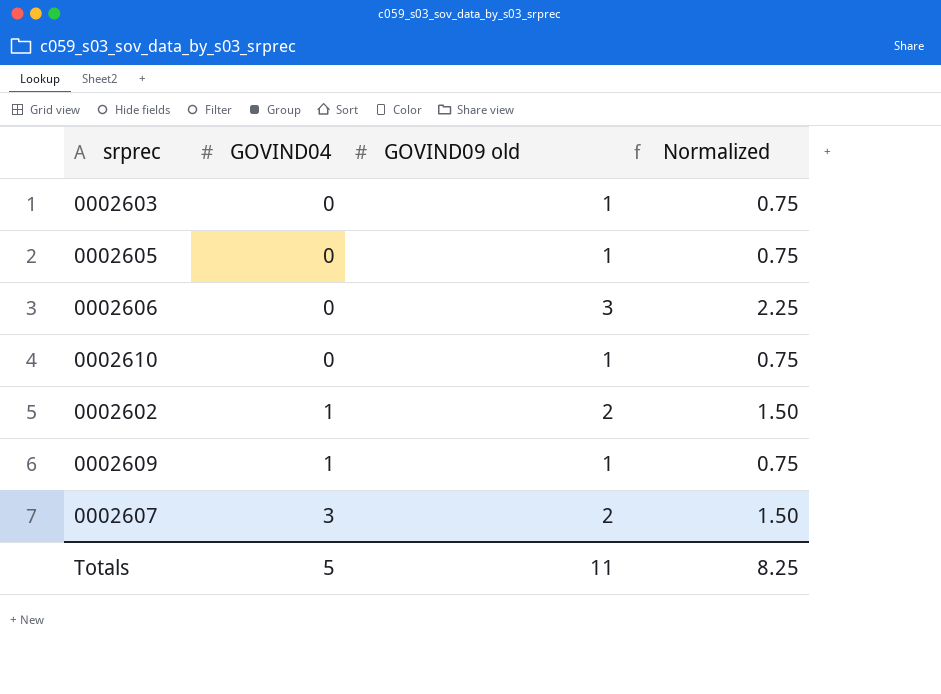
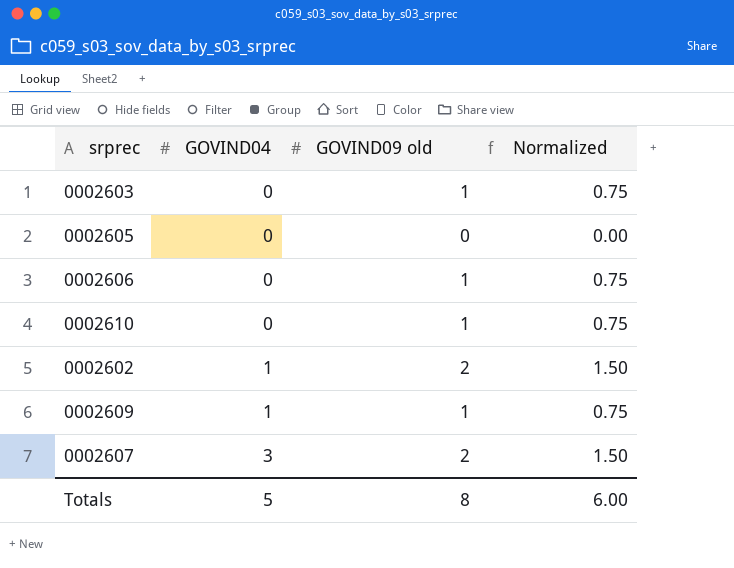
0002605 | GOVIND09 old: 1 -> 0
0002605 | Normalized: 0.75 -> 0.00
0002606 | GOVIND09 old: 3 -> 1
0002606 | Normalized: 2.25 -> 0.75
Totals | GOVIND09 old: 11 -> 8
Totals | Normalized: 8.25 -> 6.00

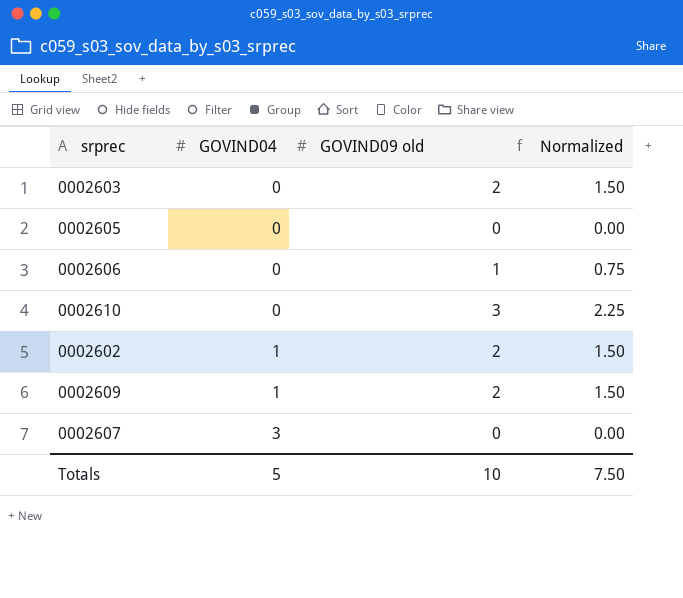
0002603 | GOVIND09 old: 1 -> 2
0002603 | Normalized: 0.75 -> 1.50
0002610 | GOVIND09 old: 1 -> 3
0002610 | Normalized: 0.75 -> 2.25
0002609 | GOVIND09 old: 1 -> 2
0002609 | Normalized: 0.75 -> 1.50
0002607 | GOVIND09 old: 2 -> 0
0002607 | Normalized: 1.50 -> 0.00
Totals | GOVIND09 old: 8 -> 10
Totals | Normalized: 6.00 -> 7.50

